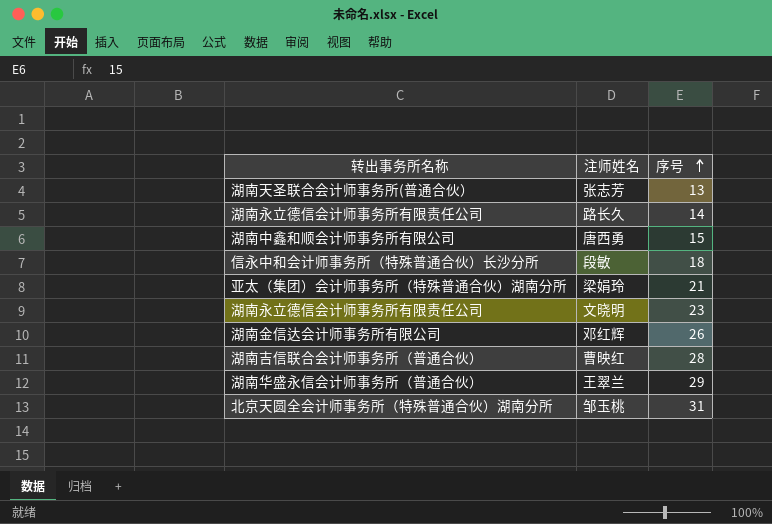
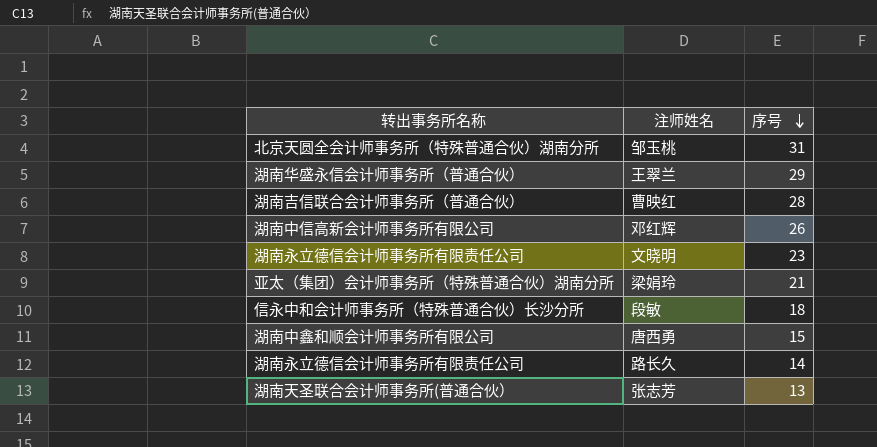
row order: 序号 ascending -> 序号 descending
邓红辉 | 转出事务所名称: 湖南金信达会计师事务所有限公司 -> 湖南中信高新会计师事务所有限公司

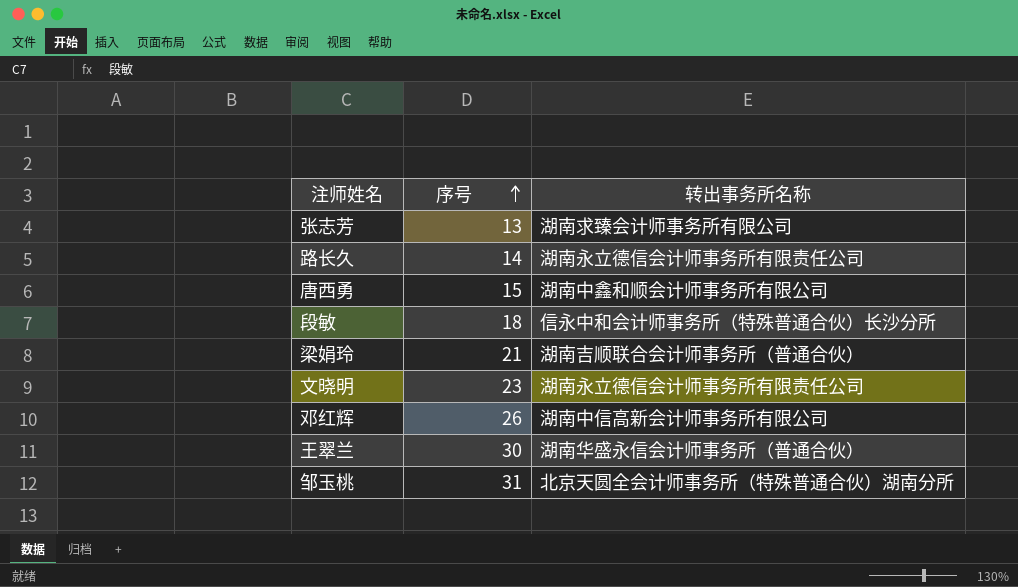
row order: 序号 descending -> 序号 ascending
column 转出事务所名称 | position: 1 -> 3
row 曹映红: 湖南吉信联合会计师事务所（普通合伙） | 28 -> none
张志芳 | 转出事务所名称: 湖南天圣联合会计师事务所(普通合伙） -> 湖南求臻会计师事务所有限公司
梁娟玲 | 转出事务所名称: 亚太（集团）会计师事务所（特殊普通合伙）湖南分所 -> 湖南吉顺联合会计师事务所（普通合伙）
王翠兰 | 序号: 29 -> 30

